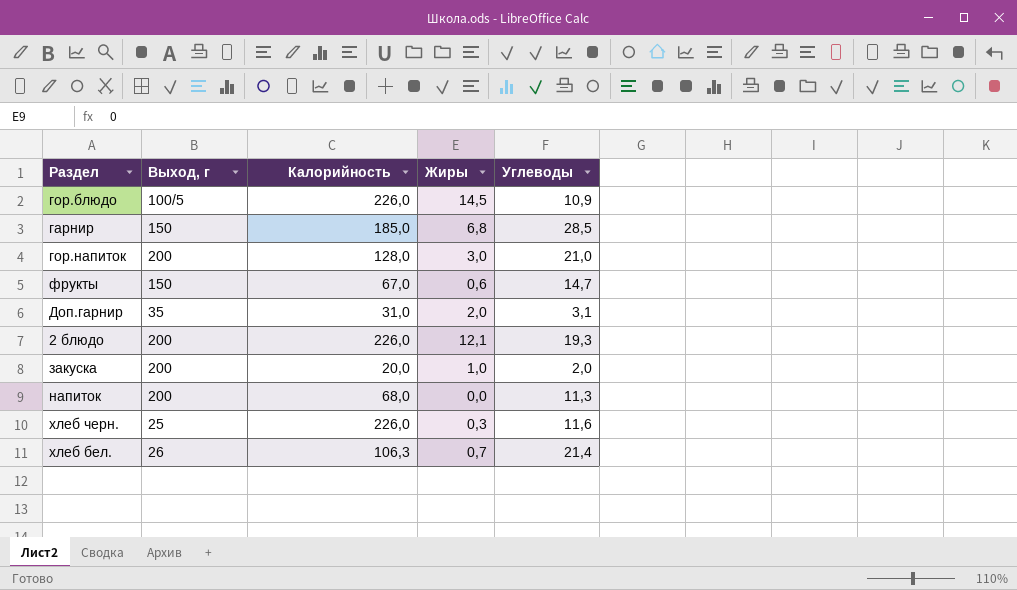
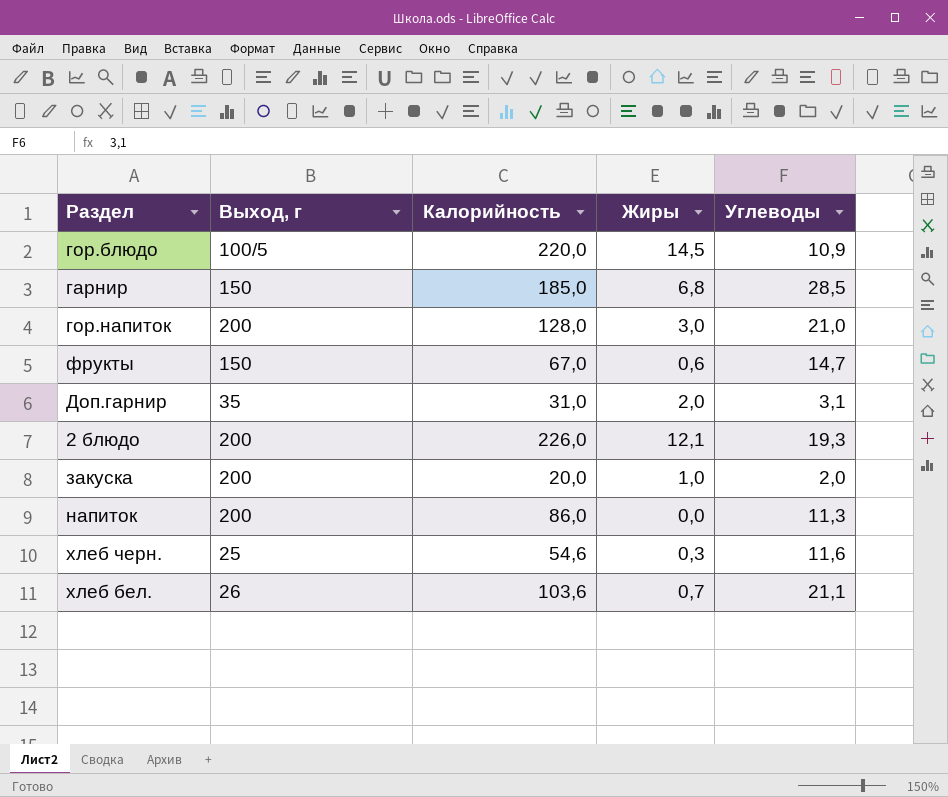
гор.блюдо | Калорийность: 226,0 -> 220,0
напиток | Калорийность: 68,0 -> 86,0
хлеб черн. | Калорийность: 226,0 -> 54,6
хлеб бел. | Калорийность: 106,3 -> 103,6
хлеб бел. | Углеводы: 21,4 -> 21,1

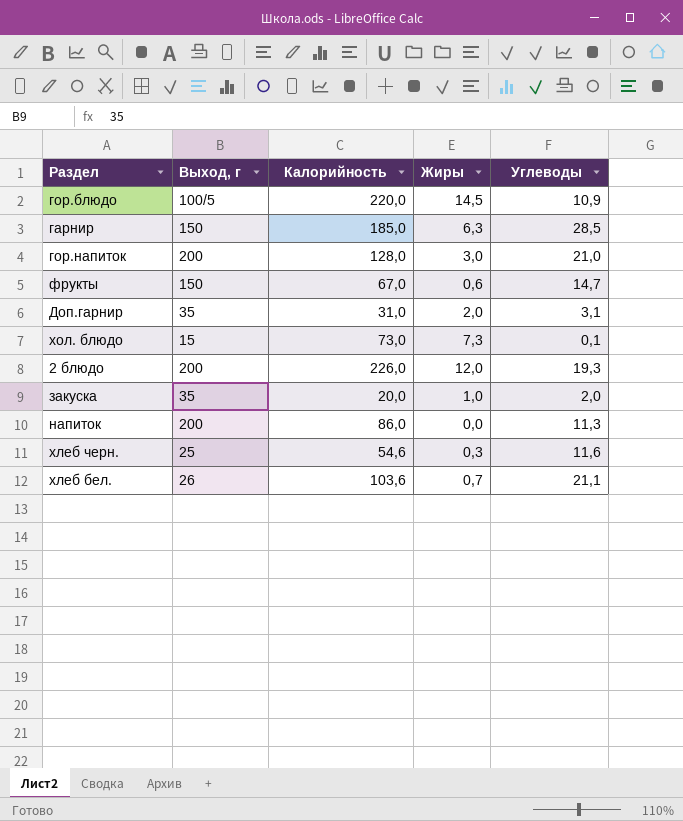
гарнир | Жиры: 6,8 -> 6,3
row хол. блюдо: none -> 15 | 73,0 | 7,3 | 0,1
2 блюдо | Жиры: 12,1 -> 12,0
закуска | Выход, г: 200 -> 35

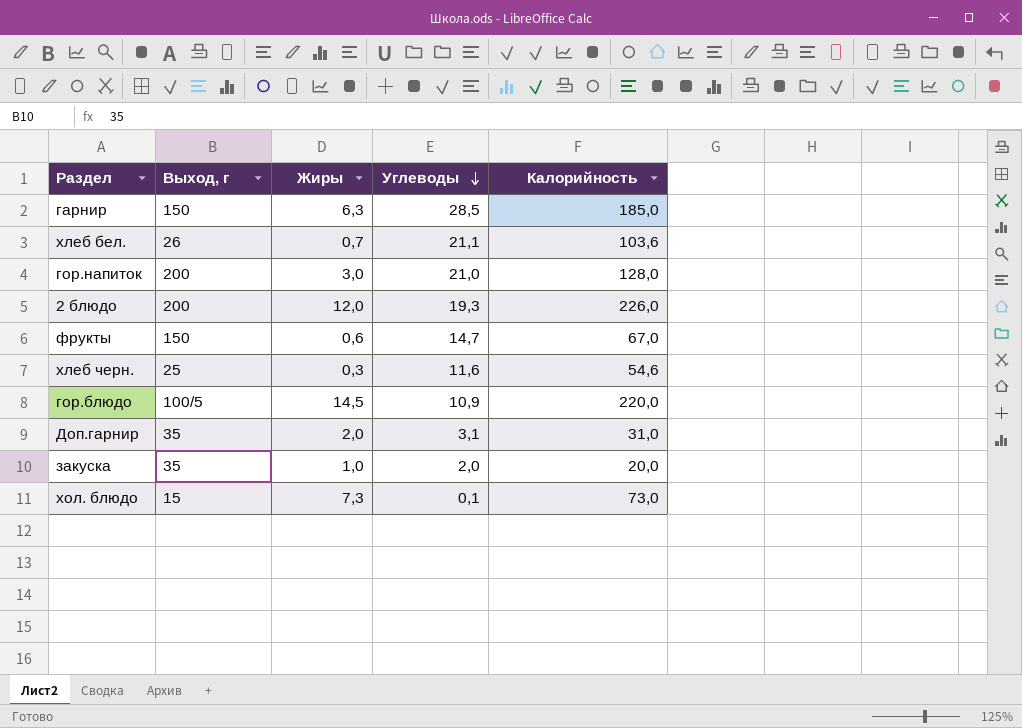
row order: none -> Углеводы descending
column Калорийность | position: 3 -> 5
row напиток: 200 | 86,0 | 0,0 | 11,3 -> none

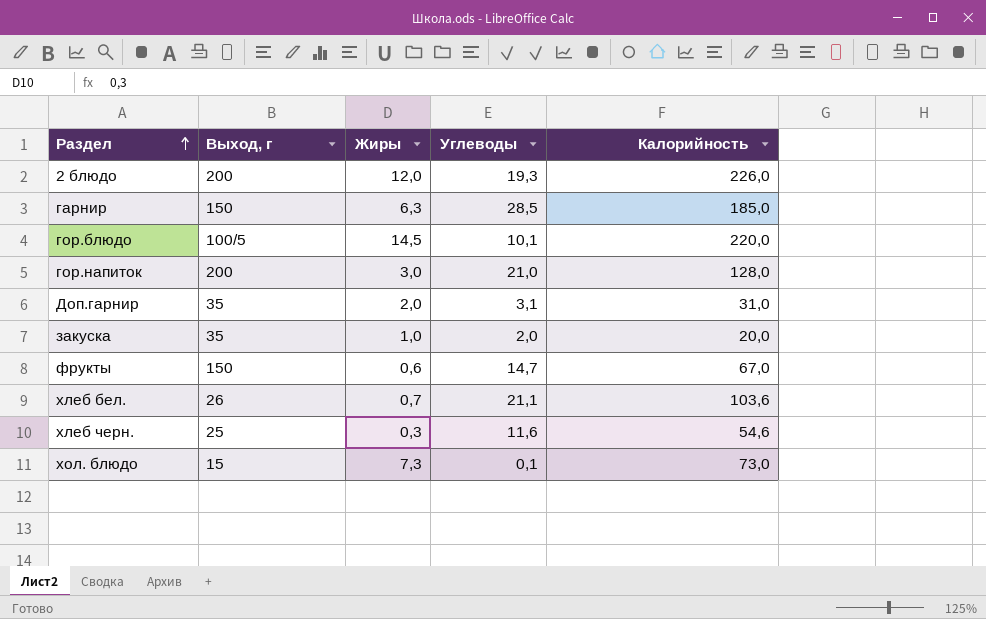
row order: Углеводы descending -> Раздел ascending
гор.блюдо | Углеводы: 10,9 -> 10,1

